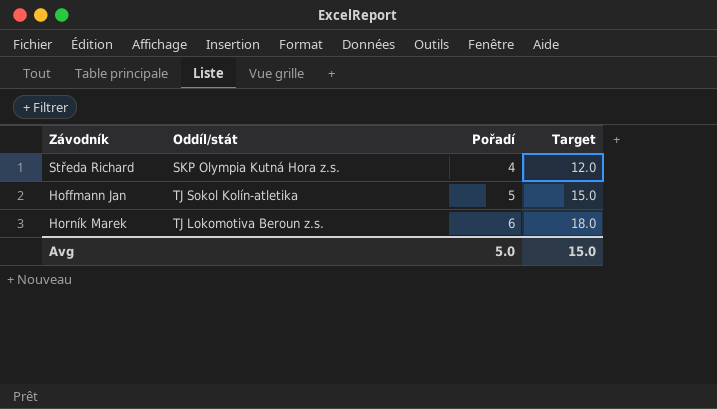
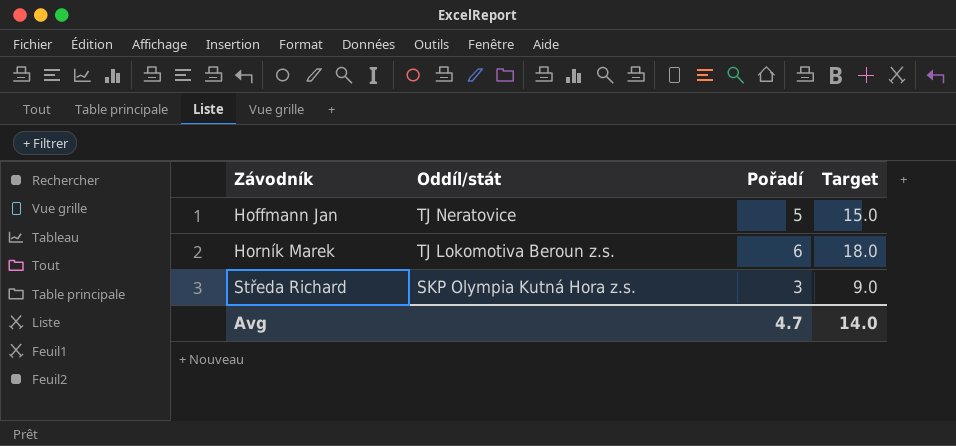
row order: Pořadí ascending -> Závodník ascending
Hoffmann Jan | Oddíl/stát: TJ Sokol Kolín-atletika -> TJ Neratovice
Středa Richard | Pořadí: 4 -> 3
Středa Richard | Target: 12.0 -> 9.0
Avg | Pořadí: 5.0 -> 4.7
Avg | Target: 15.0 -> 14.0

